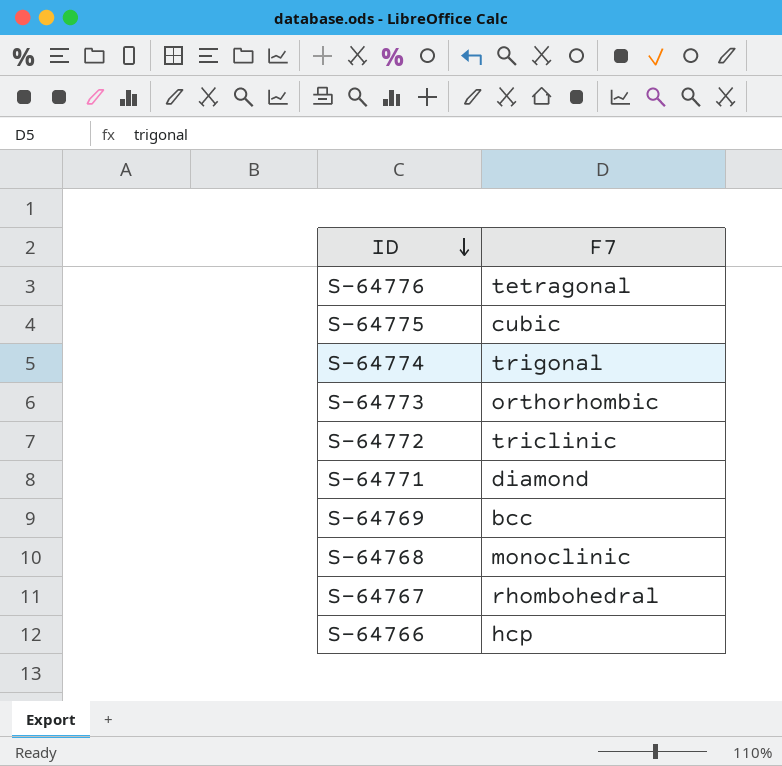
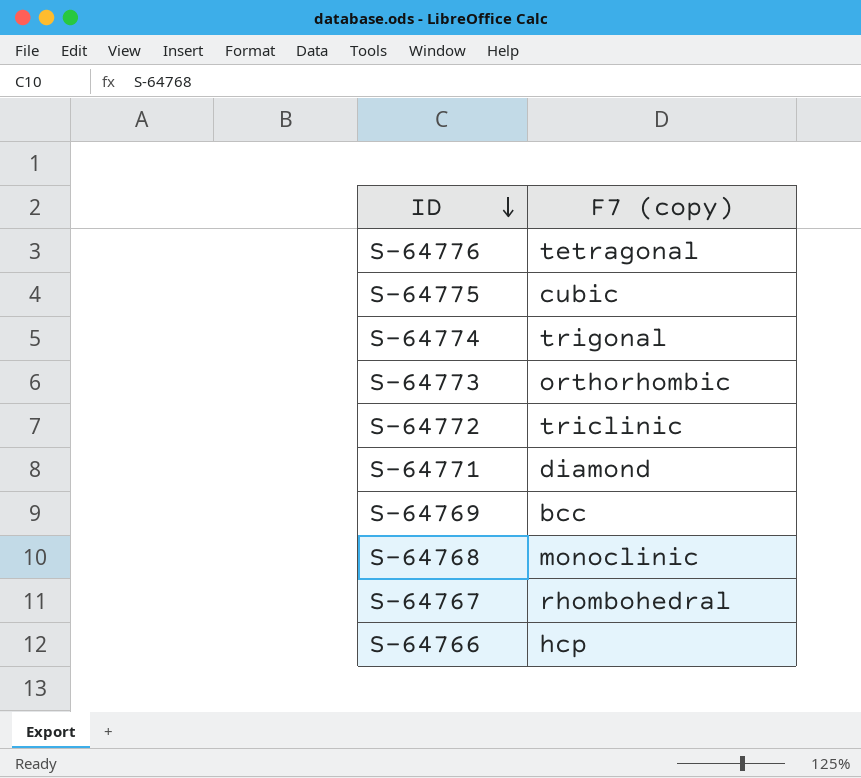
column name: F7 -> F7 (copy)

